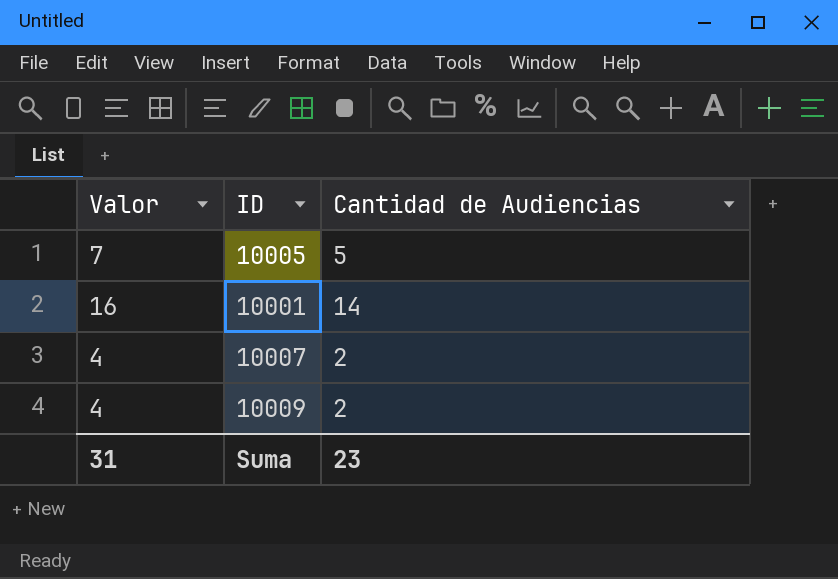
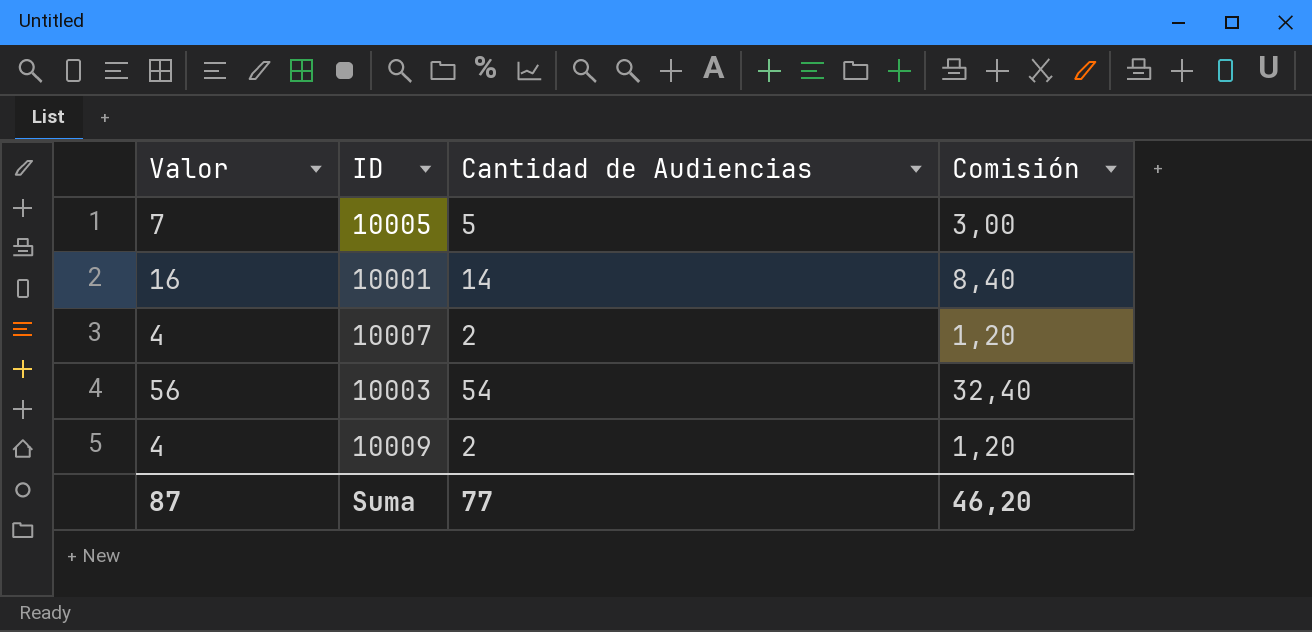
column Comisión | formula: none -> [Cantidad de Audiencias] * 0,6
row 10003: none -> 56 | 54 | 32,40
Suma | Valor: 31 -> 87
Suma | Cantidad de Audiencias: 23 -> 77

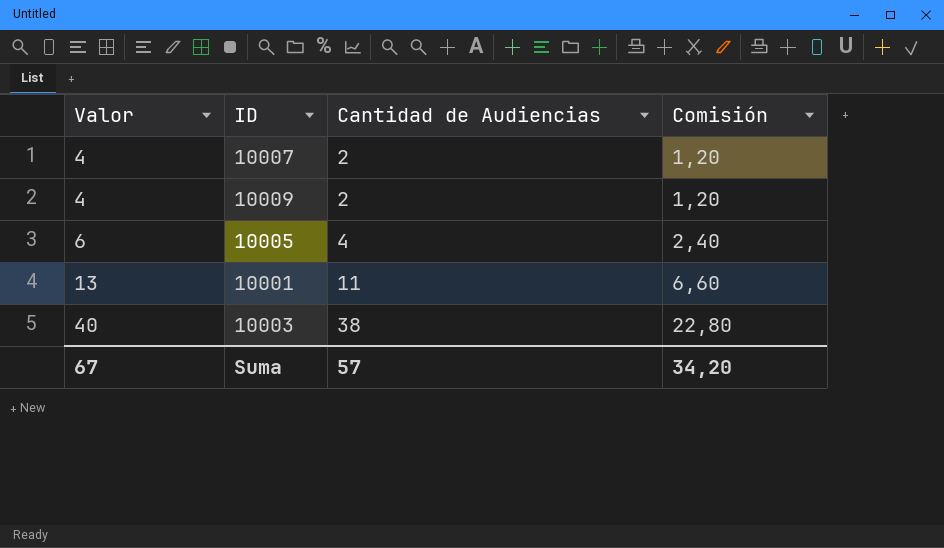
row order: none -> Valor ascending
10005 | Valor: 7 -> 6
10005 | Cantidad de Audiencias: 5 -> 4
10005 | Comisión: 3,00 -> 2,40
10001 | Valor: 16 -> 13
10001 | Cantidad de Audiencias: 14 -> 11
10001 | Comisión: 8,40 -> 6,60
10003 | Valor: 56 -> 40
10003 | Cantidad de Audiencias: 54 -> 38
10003 | Comisión: 32,40 -> 22,80
Suma | Valor: 87 -> 67
Suma | Cantidad de Audiencias: 77 -> 57
Suma | Comisión: 46,20 -> 34,20

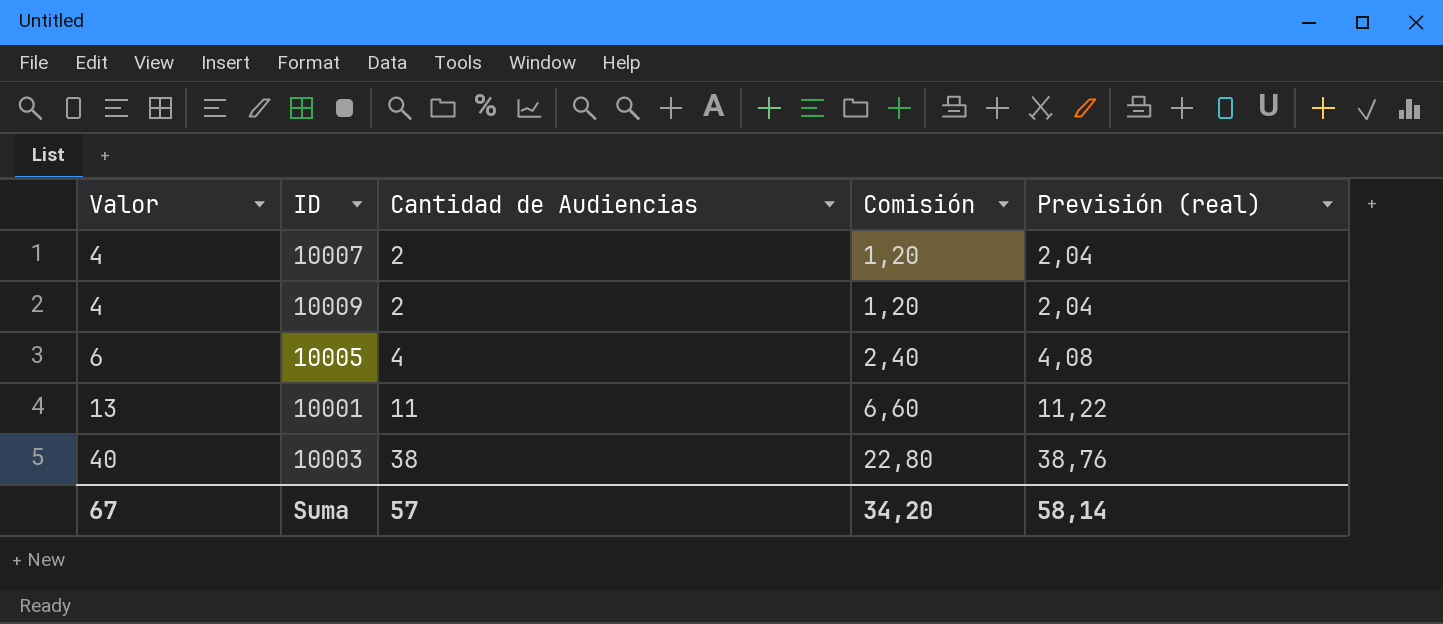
column Previsión (real) | formula: none -> [Cantidad de Audiencias] * 1,02

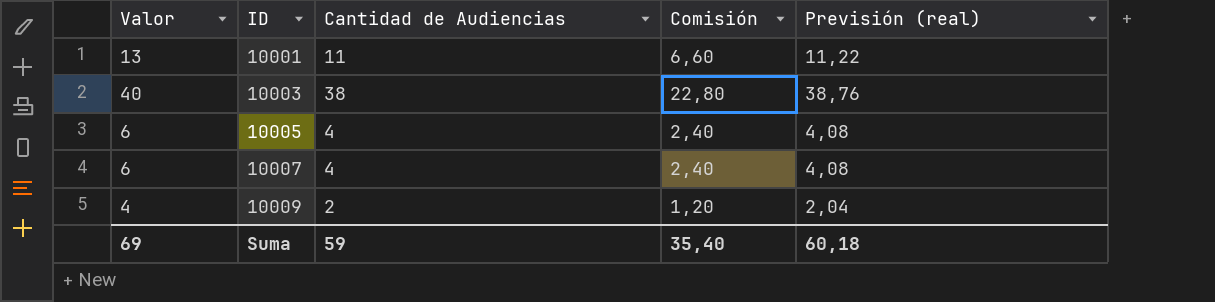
row order: Valor ascending -> ID ascending
10007 | Valor: 4 -> 6
10007 | Cantidad de Audiencias: 2 -> 4
10007 | Comisión: 1,20 -> 2,40
10007 | Previsión (real): 2,04 -> 4,08
Suma | Valor: 67 -> 69
Suma | Cantidad de Audiencias: 57 -> 59
Suma | Comisión: 34,20 -> 35,40
Suma | Previsión (real): 58,14 -> 60,18

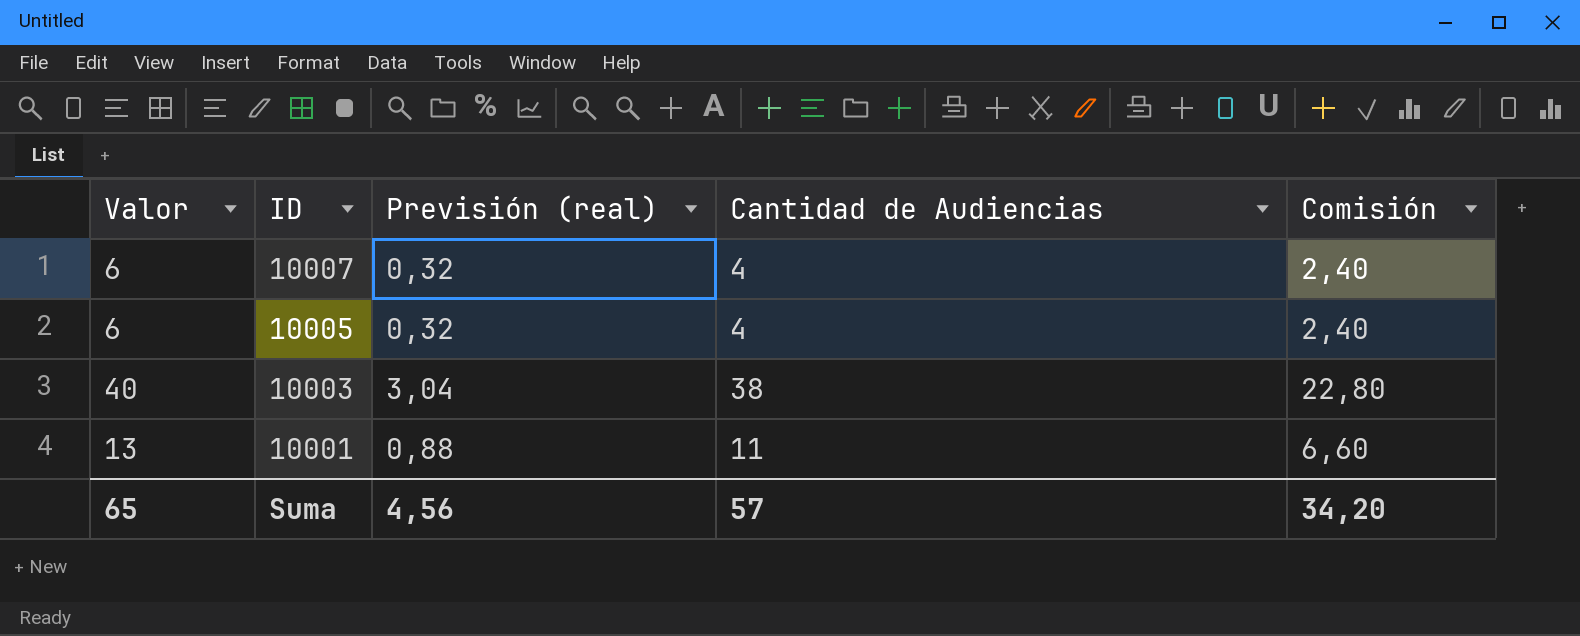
row order: ID ascending -> ID descending
column Previsión (real) | formula: [Cantidad de Audiencias] * 1,02 -> [Cantidad de Audiencias] * 0,08
column Previsión (real) | position: 5 -> 3
row 10009: 4 | 2 | 1,20 | 2,04 -> none
Suma | Valor: 69 -> 65
Suma | Previsión (real): 60,18 -> 4,56
Suma | Cantidad de Audiencias: 59 -> 57
Suma | Comisión: 35,40 -> 34,20

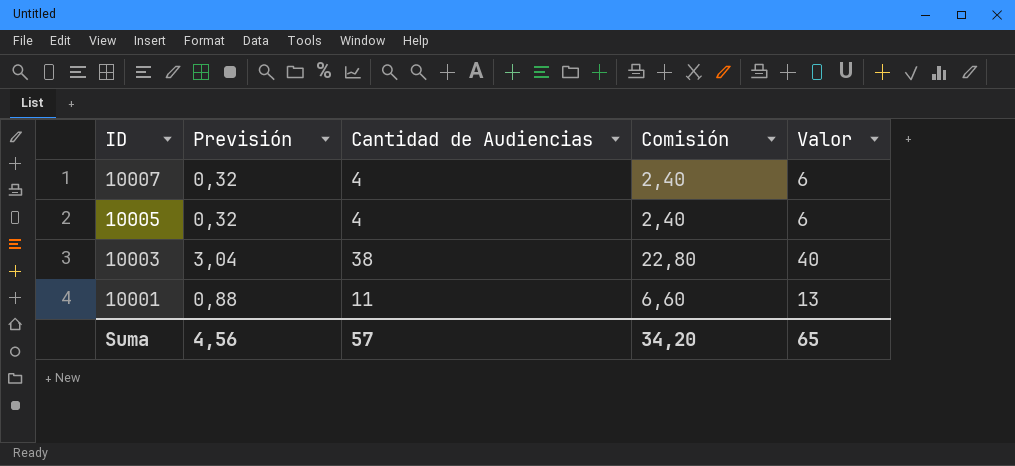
column name: Previsión (real) -> Previsión
column Valor | position: 1 -> 5

